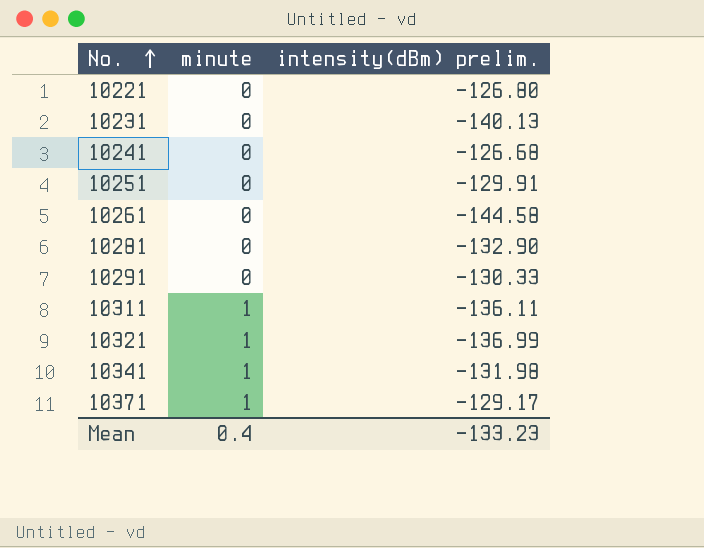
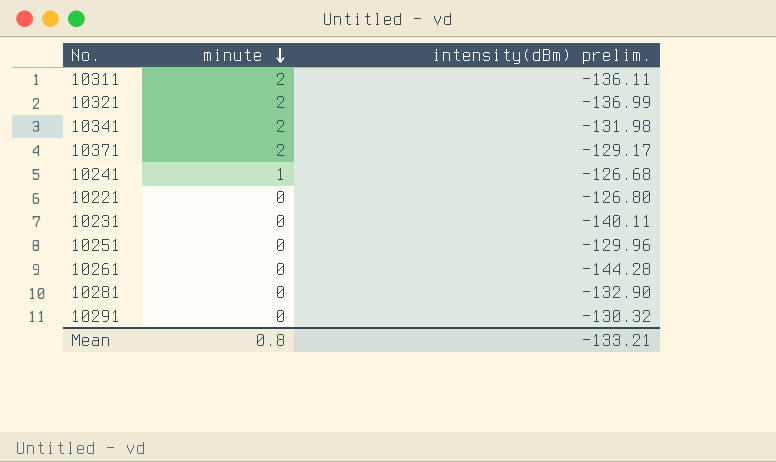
row order: No. ascending -> minute descending
10311 | minute: 1 -> 2
10321 | minute: 1 -> 2
10341 | minute: 1 -> 2
10371 | minute: 1 -> 2
10241 | minute: 0 -> 1
10231 | intensity(dBm) prelim.: -140.13 -> -140.11
10251 | intensity(dBm) prelim.: -129.91 -> -129.96
10261 | intensity(dBm) prelim.: -144.58 -> -144.28
10291 | intensity(dBm) prelim.: -130.33 -> -130.32
Mean | minute: 0.4 -> 0.8
Mean | intensity(dBm) prelim.: -133.23 -> -133.21

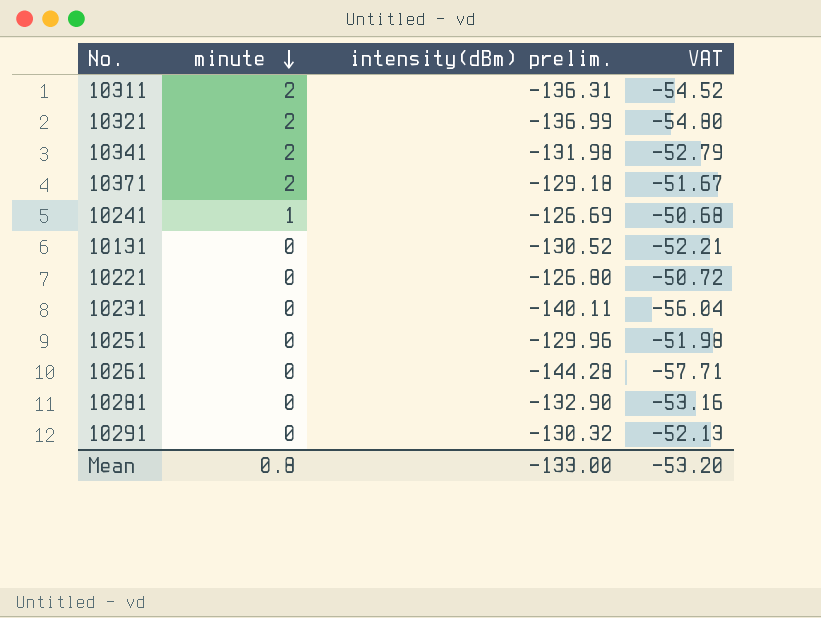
column VAT | formula: none -> [intensity(dBm) prelim.] * 0.4
10311 | intensity(dBm) prelim.: -136.11 -> -136.31
10371 | intensity(dBm) prelim.: -129.17 -> -129.18
10241 | intensity(dBm) prelim.: -126.68 -> -126.69
row 10131: none -> 0 | -130.52 | -52.21
Mean | intensity(dBm) prelim.: -133.21 -> -133.00

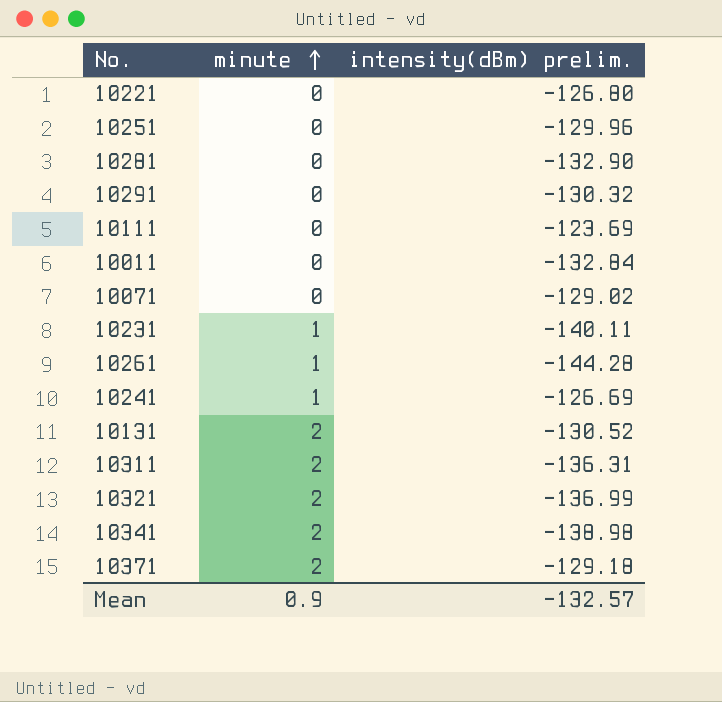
row order: minute descending -> minute ascending
column VAT | formula: [intensity(dBm) prelim.] * 0.4 -> none
row 10111: none -> 0 | -123.69
row 10011: none -> 0 | -132.84
row 10071: none -> 0 | -129.02
10231 | minute: 0 -> 1
10261 | minute: 0 -> 1
10131 | minute: 0 -> 2
10341 | intensity(dBm) prelim.: -131.98 -> -138.98
Mean | minute: 0.8 -> 0.9
Mean | intensity(dBm) prelim.: -133.00 -> -132.57

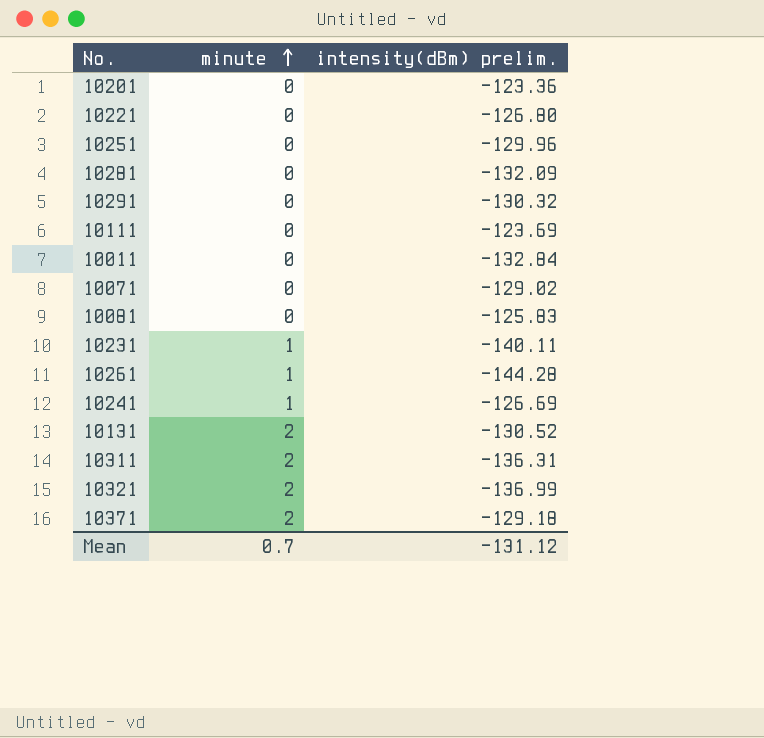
row 10341: 2 | -138.98 -> none
row 10201: none -> 0 | -123.36
10281 | intensity(dBm) prelim.: -132.90 -> -132.09
row 10081: none -> 0 | -125.83
Mean | minute: 0.9 -> 0.7
Mean | intensity(dBm) prelim.: -132.57 -> -131.12

